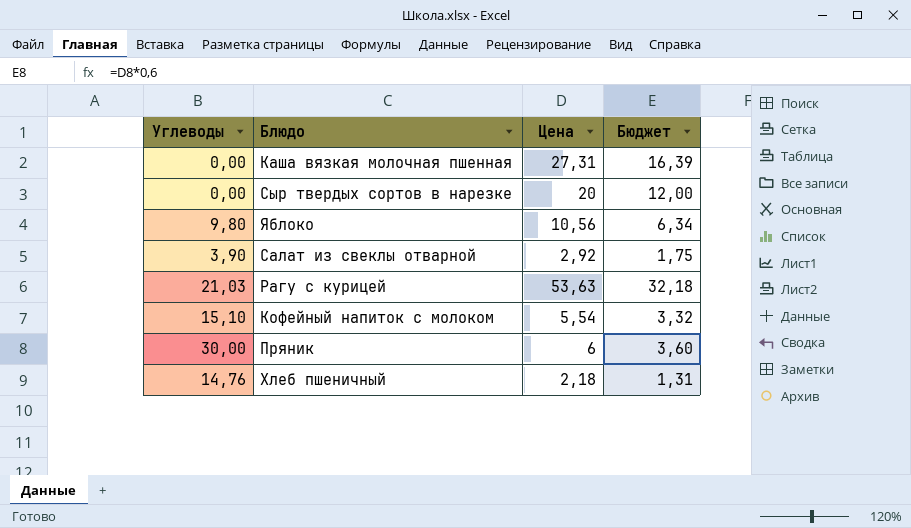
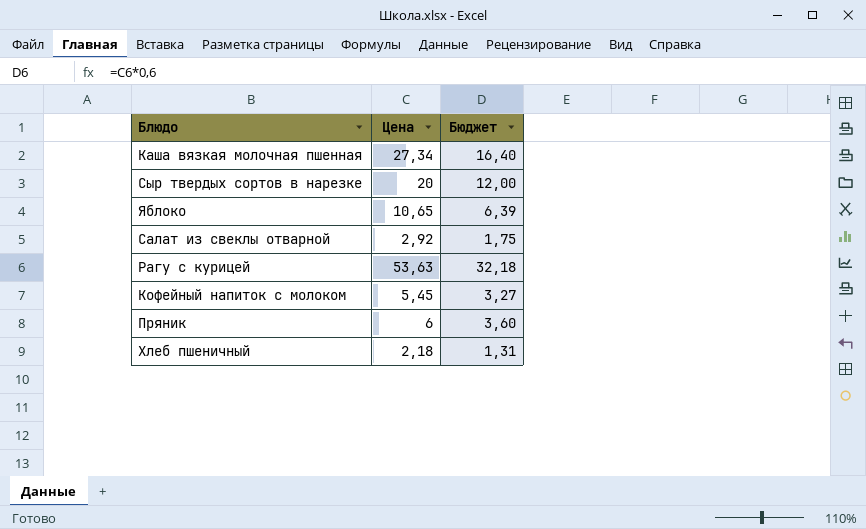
column Углеводы | position: 1 -> none
Каша вязкая молочная пшенная | Цена: 27,31 -> 27,34
Каша вязкая молочная пшенная | Бюджет: 16,39 -> 16,40
Яблоко | Цена: 10,56 -> 10,65
Яблоко | Бюджет: 6,34 -> 6,39
Кофейный напиток с молоком | Цена: 5,54 -> 5,45
Кофейный напиток с молоком | Бюджет: 3,32 -> 3,27

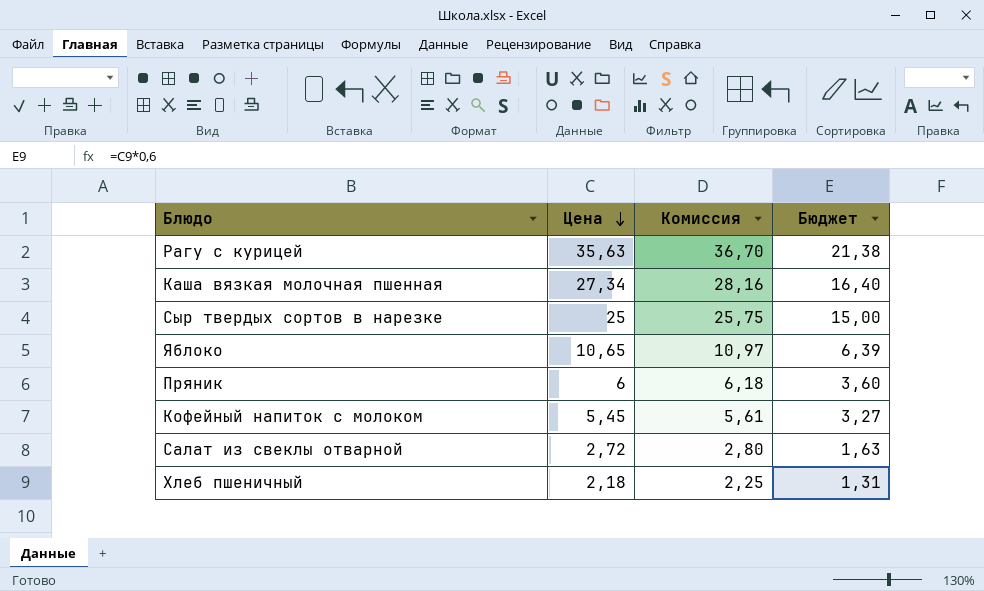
row order: none -> Цена descending
column Комиссия | formula: none -> [Цена] * 1,03
Рагу с курицей | Цена: 53,63 -> 35,63
Рагу с курицей | Бюджет: 32,18 -> 21,38
Сыр твердых сортов в нарезке | Цена: 20 -> 25
Сыр твердых сортов в нарезке | Бюджет: 12,00 -> 15,00
Салат из свеклы отварной | Цена: 2,92 -> 2,72
Салат из свеклы отварной | Бюджет: 1,75 -> 1,63

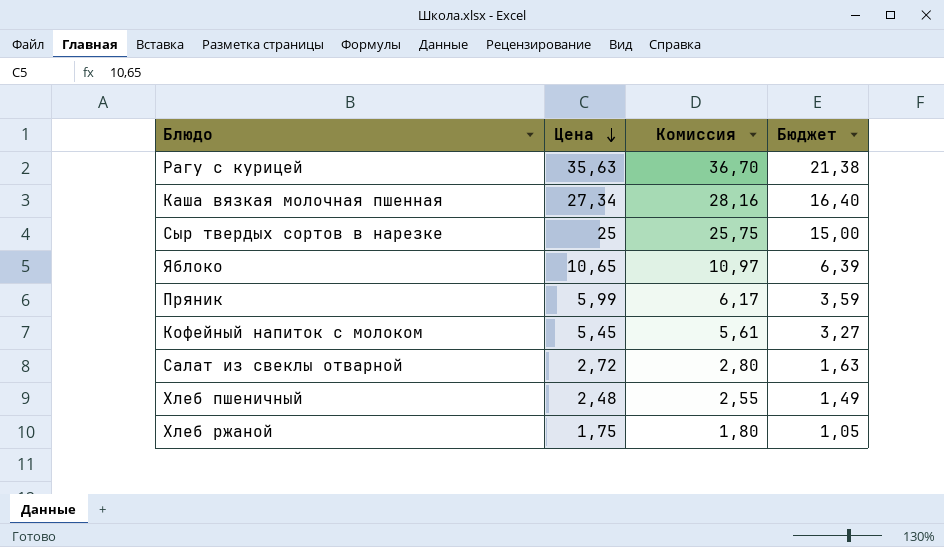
Пряник | Цена: 6 -> 5,99
Пряник | Комиссия: 6,18 -> 6,17
Пряник | Бюджет: 3,60 -> 3,59
Хлеб пшеничный | Цена: 2,18 -> 2,48
Хлеб пшеничный | Комиссия: 2,25 -> 2,55
Хлеб пшеничный | Бюджет: 1,31 -> 1,49
row Хлеб ржаной: none -> 1,75 | 1,80 | 1,05

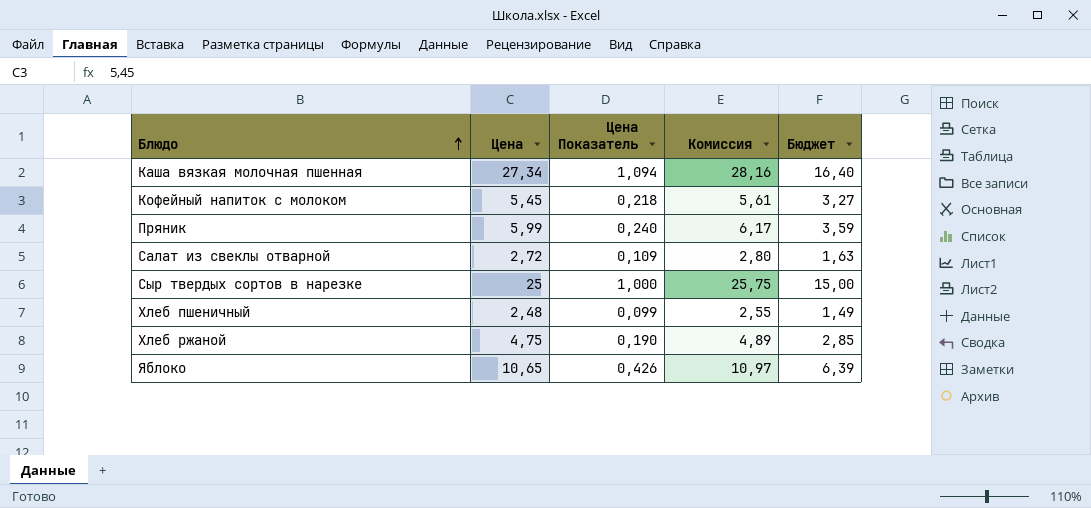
row order: Цена descending -> Блюдо ascending
column Цена Показатель | formula: none -> [Цена] * 0,04
row Рагу с курицей: 35,63 | 36,70 | 21,38 -> none
Хлеб ржаной | Цена: 1,75 -> 4,75
Хлеб ржаной | Комиссия: 1,80 -> 4,89
Хлеб ржаной | Бюджет: 1,05 -> 2,85

